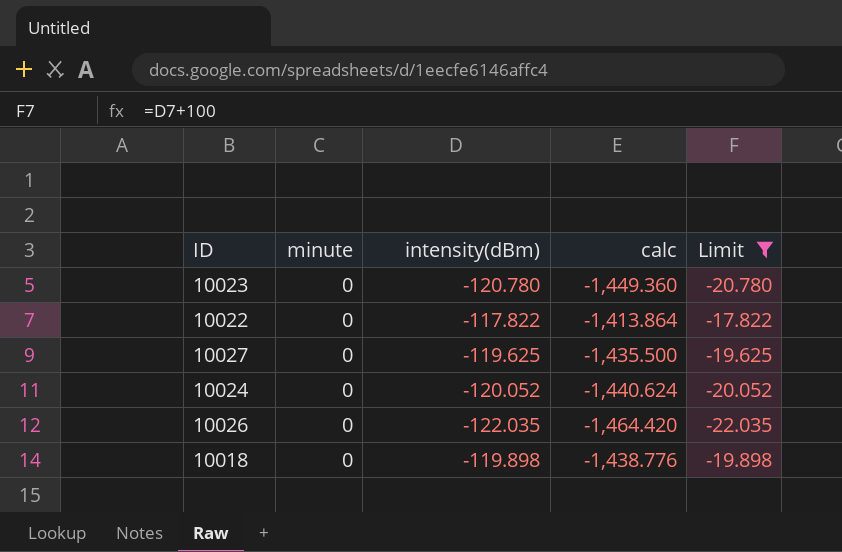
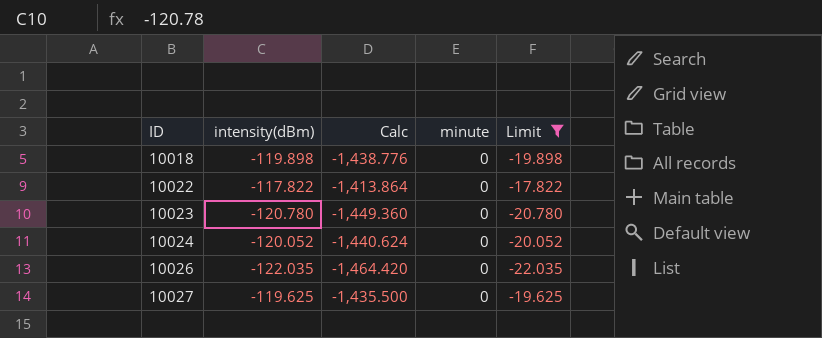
row order: none -> ID ascending
column name: calc -> Calc
column minute | position: 2 -> 4

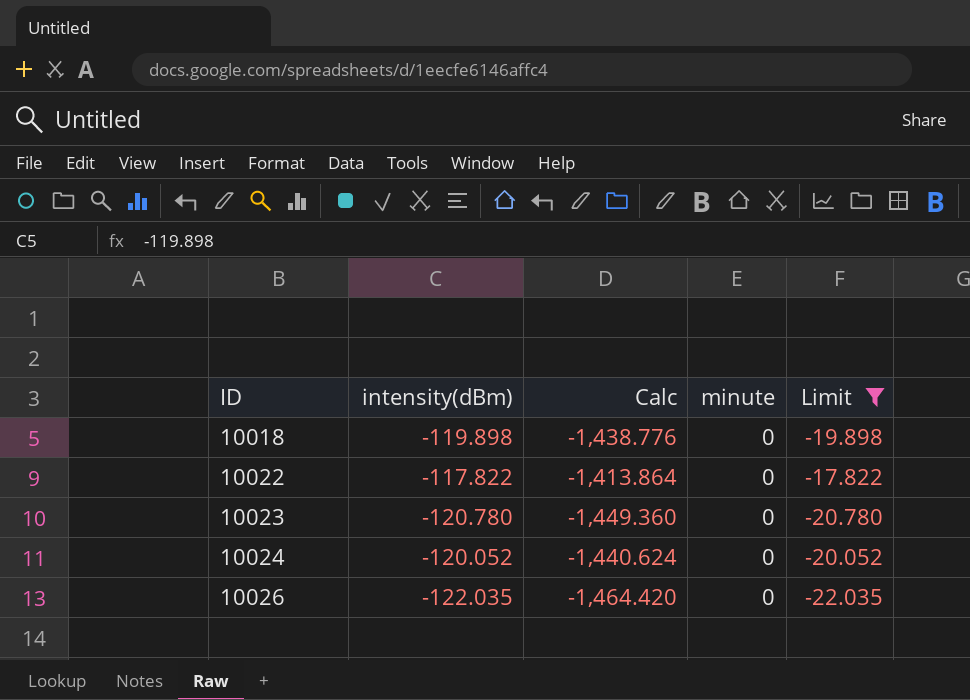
row 10027: -119.625 | -1,435.500 | 0 | -19.625 -> none

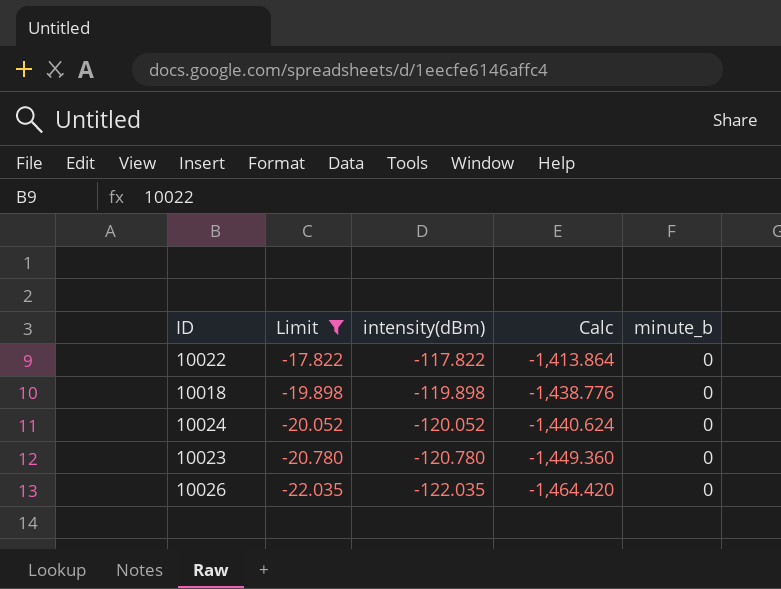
row order: ID ascending -> Limit descending
column Limit | position: 5 -> 2
column name: minute -> minute_b

